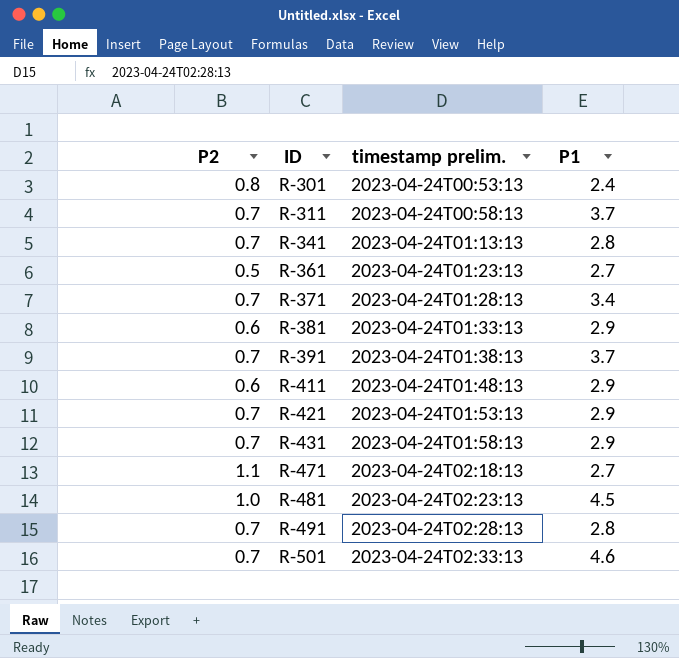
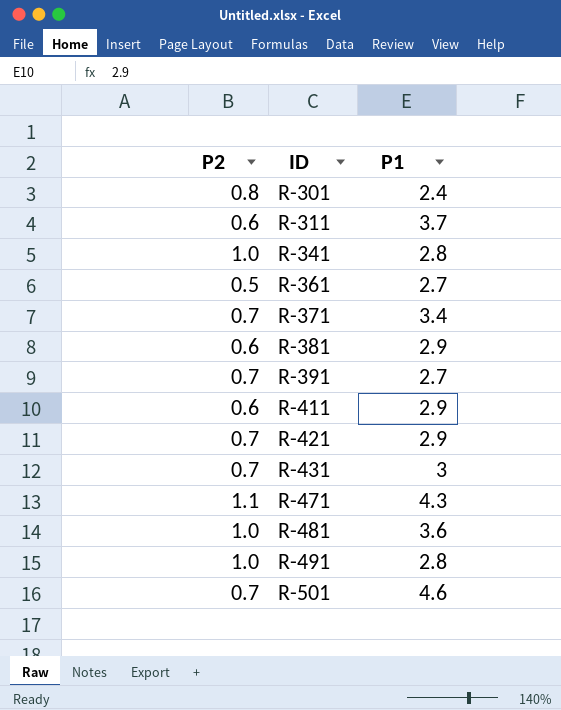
column timestamp prelim. | position: 3 -> none
R-311 | P2: 0.7 -> 0.6
R-341 | P2: 0.7 -> 1.0
R-391 | P1: 3.7 -> 2.7
R-431 | P1: 2.9 -> 3
R-471 | P1: 2.7 -> 4.3
R-481 | P1: 4.5 -> 3.6
R-491 | P2: 0.7 -> 1.0

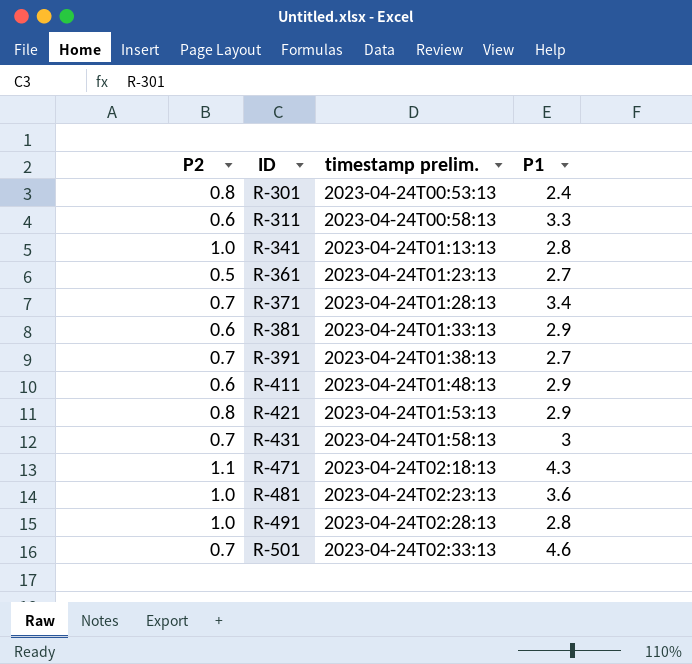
column timestamp prelim. | position: none -> 3
R-311 | P1: 3.7 -> 3.3
R-421 | P2: 0.7 -> 0.8

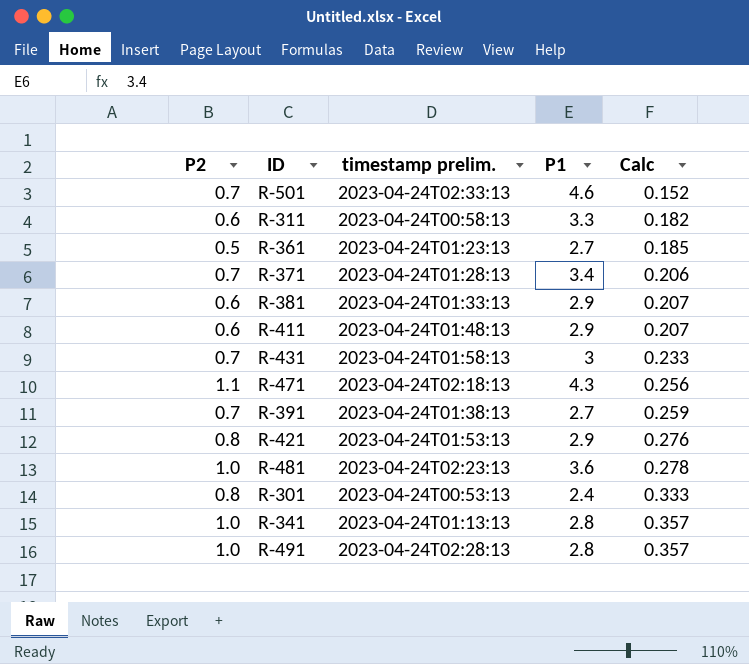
row order: ID ascending -> Calc ascending
column Calc | formula: none -> [P2] / [P1]

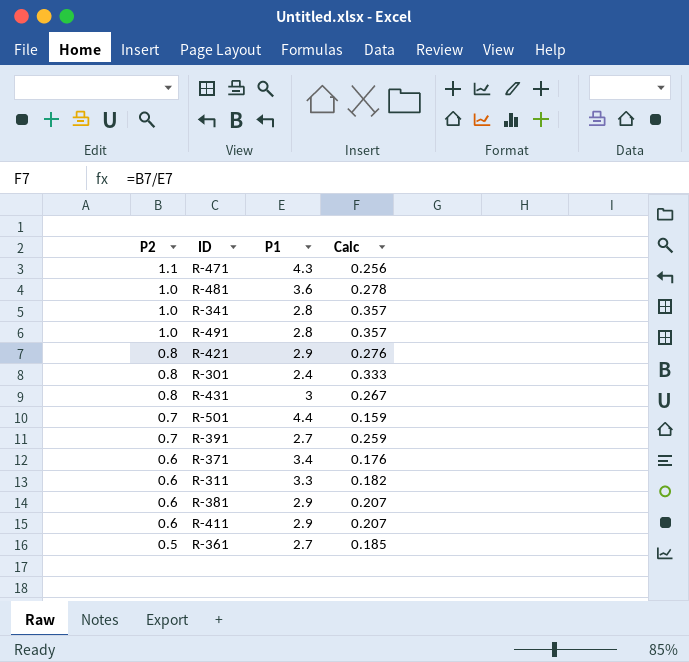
row order: Calc ascending -> P2 descending
column timestamp prelim. | position: 3 -> none
R-431 | P2: 0.7 -> 0.8
R-431 | Calc: 0.233 -> 0.267
R-501 | P1: 4.6 -> 4.4
R-501 | Calc: 0.152 -> 0.159
R-371 | P2: 0.7 -> 0.6
R-371 | Calc: 0.206 -> 0.176

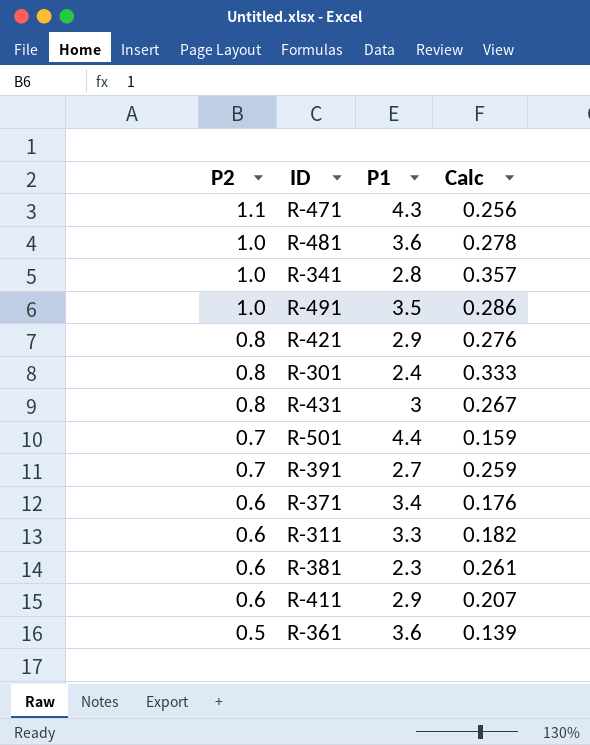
R-491 | P1: 2.8 -> 3.5
R-491 | Calc: 0.357 -> 0.286
R-381 | P1: 2.9 -> 2.3
R-381 | Calc: 0.207 -> 0.261
R-361 | P1: 2.7 -> 3.6
R-361 | Calc: 0.185 -> 0.139

